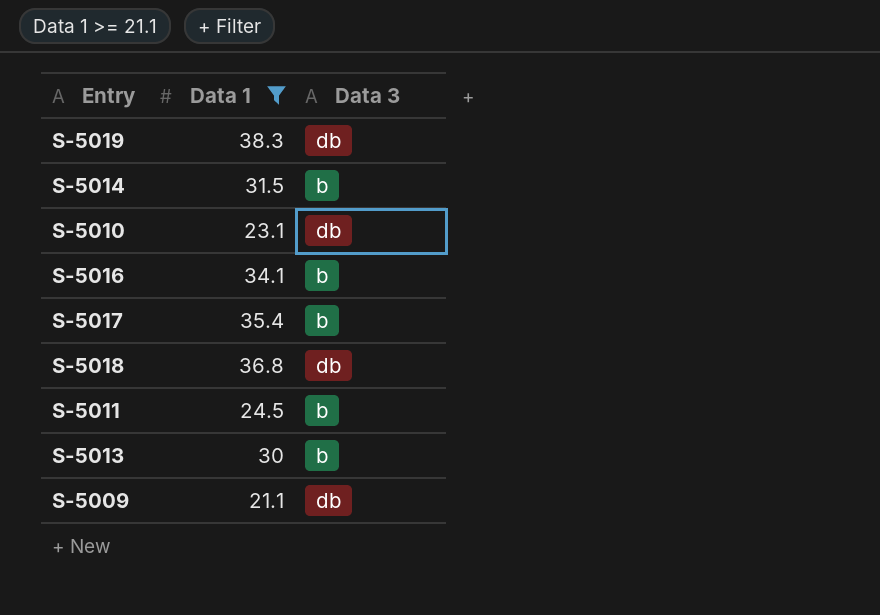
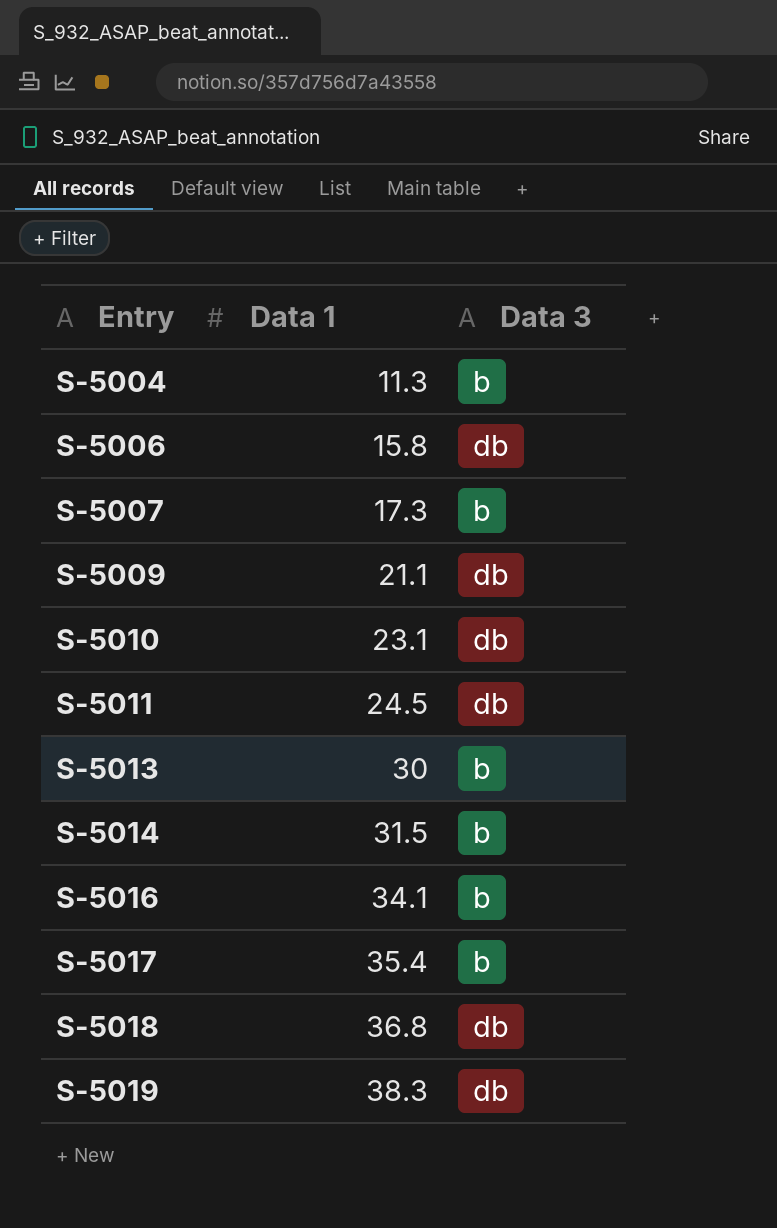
filter: Data 1 >= 21.1 -> none
row order: none -> Entry ascending
S-5011 | Data 3: b -> db

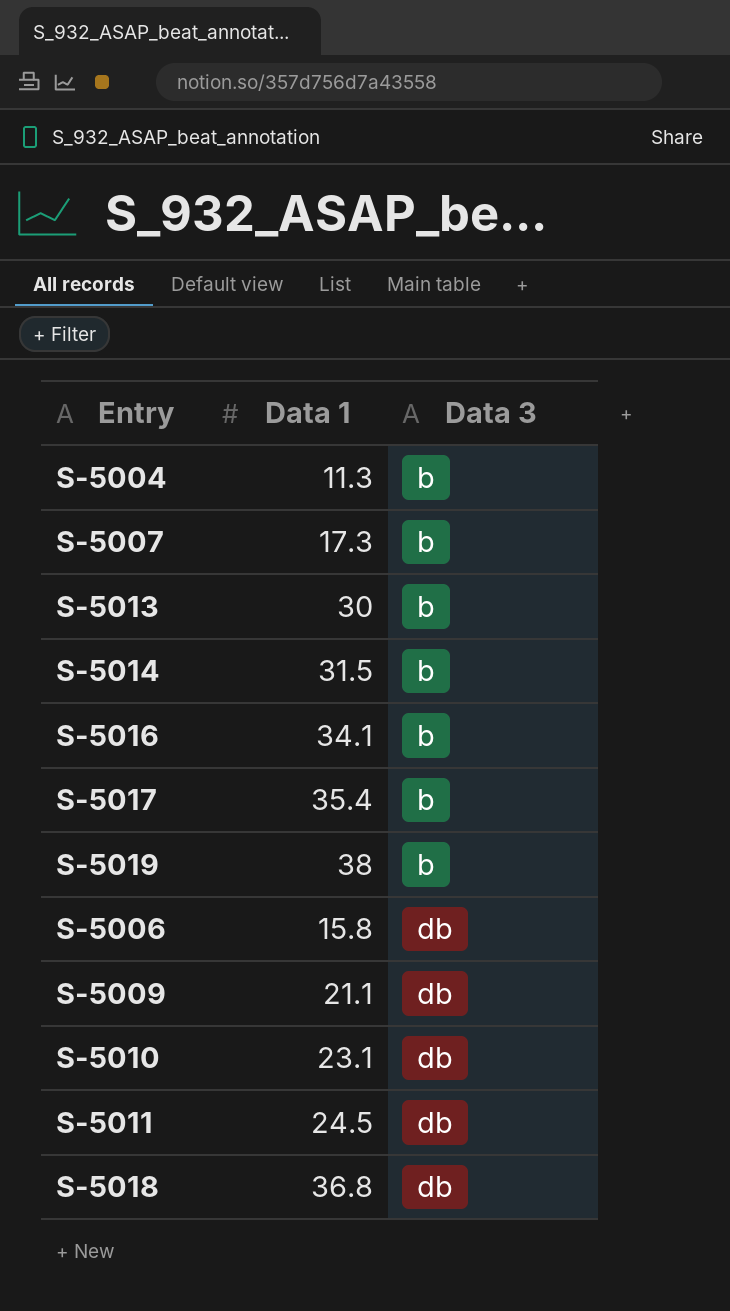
row order: Entry ascending -> Data 3 ascending
S-5019 | Data 1: 38.3 -> 38
S-5019 | Data 3: db -> b

